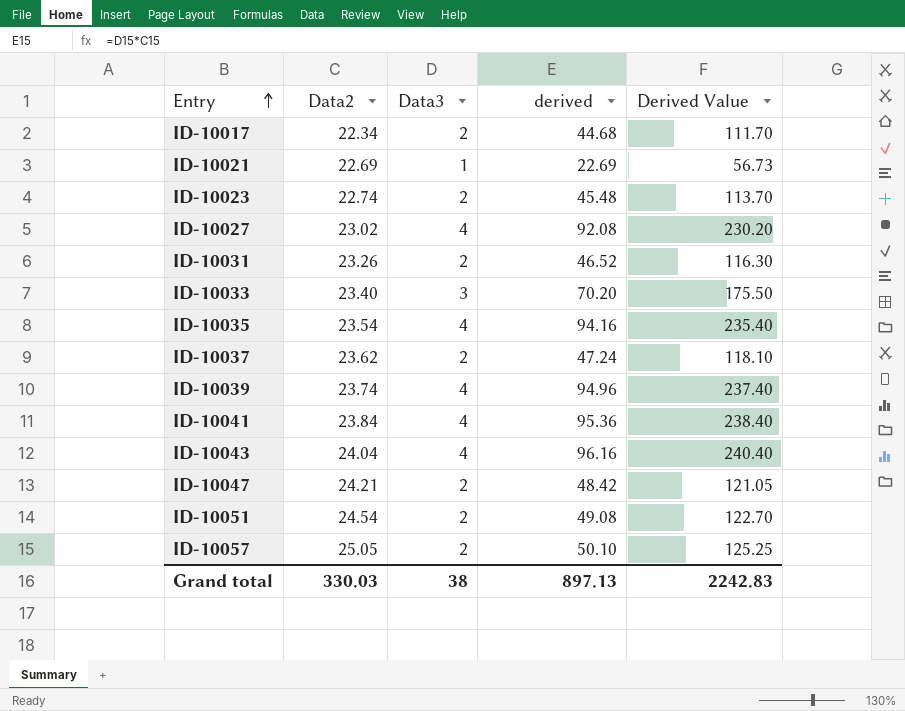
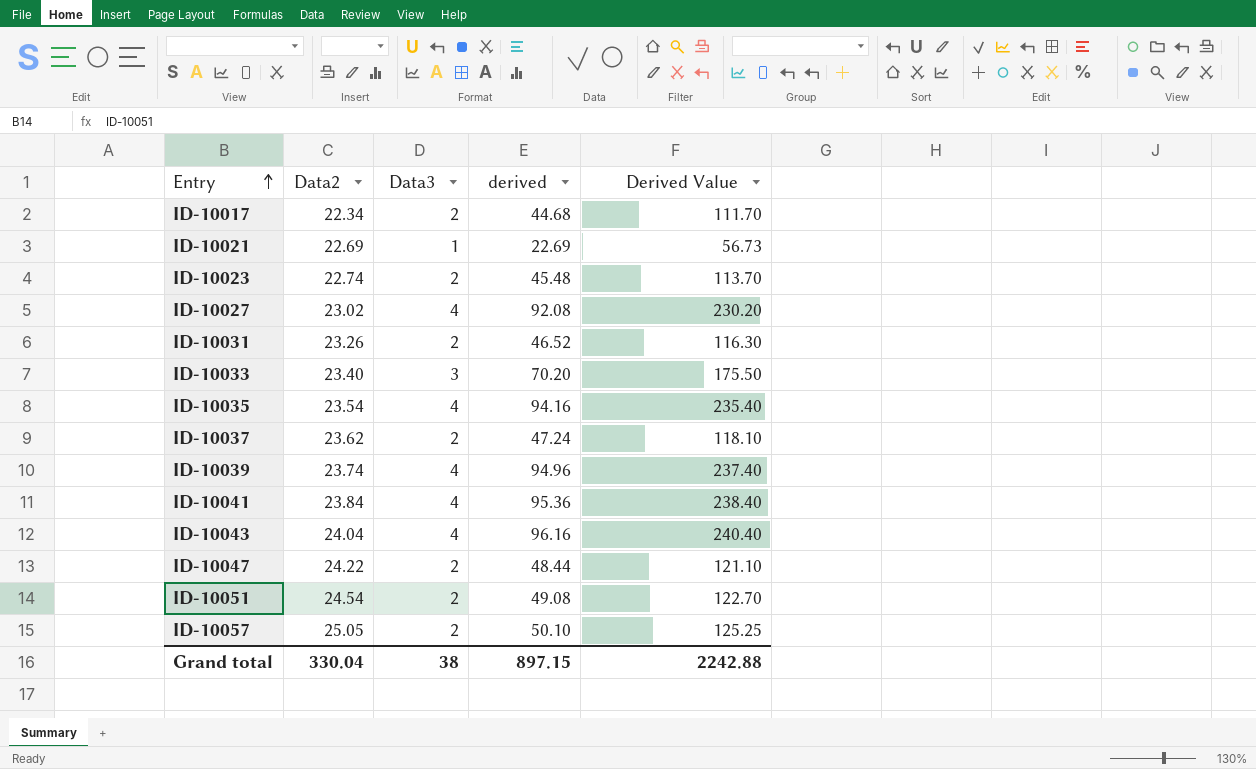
ID-10047 | Data2: 24.21 -> 24.22
ID-10047 | derived: 48.42 -> 48.44
ID-10047 | Derived Value: 121.05 -> 121.10
Grand total | Data2: 330.03 -> 330.04
Grand total | derived: 897.13 -> 897.15
Grand total | Derived Value: 2242.83 -> 2242.88

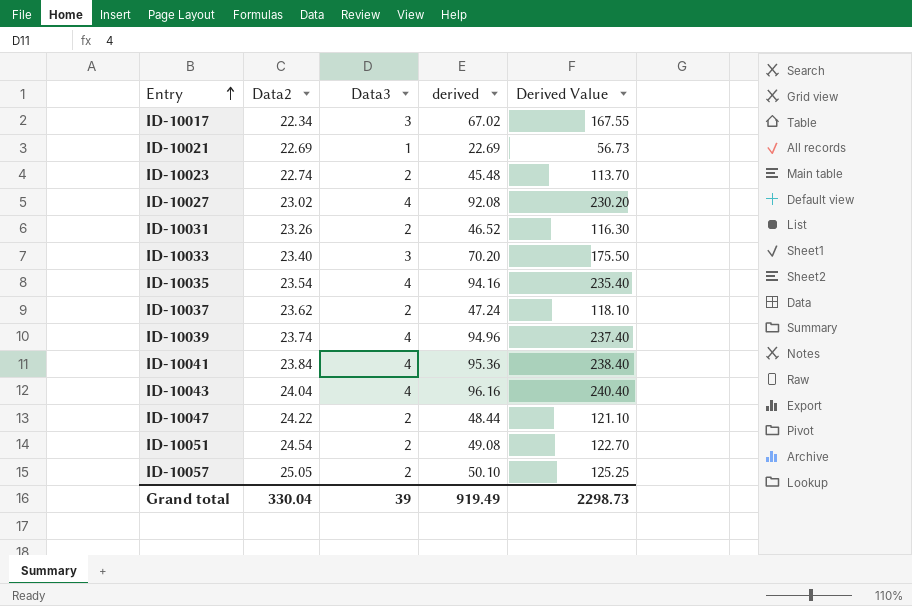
ID-10017 | Data3: 2 -> 3
ID-10017 | derived: 44.68 -> 67.02
ID-10017 | Derived Value: 111.70 -> 167.55
Grand total | Data3: 38 -> 39
Grand total | derived: 897.15 -> 919.49
Grand total | Derived Value: 2242.88 -> 2298.73

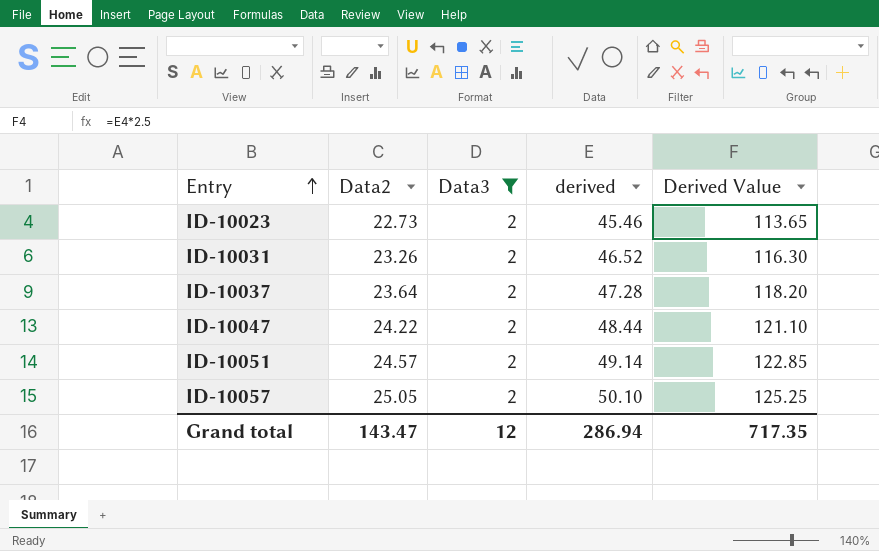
filter: none -> Data3 = 2
ID-10023 | Data2: 22.74 -> 22.73
ID-10023 | derived: 45.48 -> 45.46
ID-10023 | Derived Value: 113.70 -> 113.65
ID-10037 | Data2: 23.62 -> 23.64
ID-10037 | derived: 47.24 -> 47.28
ID-10037 | Derived Value: 118.10 -> 118.20
ID-10051 | Data2: 24.54 -> 24.57
ID-10051 | derived: 49.08 -> 49.14
ID-10051 | Derived Value: 122.70 -> 122.85
Grand total | Data2: 330.04 -> 143.47
Grand total | Data3: 39 -> 12
Grand total | derived: 919.49 -> 286.94
Grand total | Derived Value: 2298.73 -> 717.35

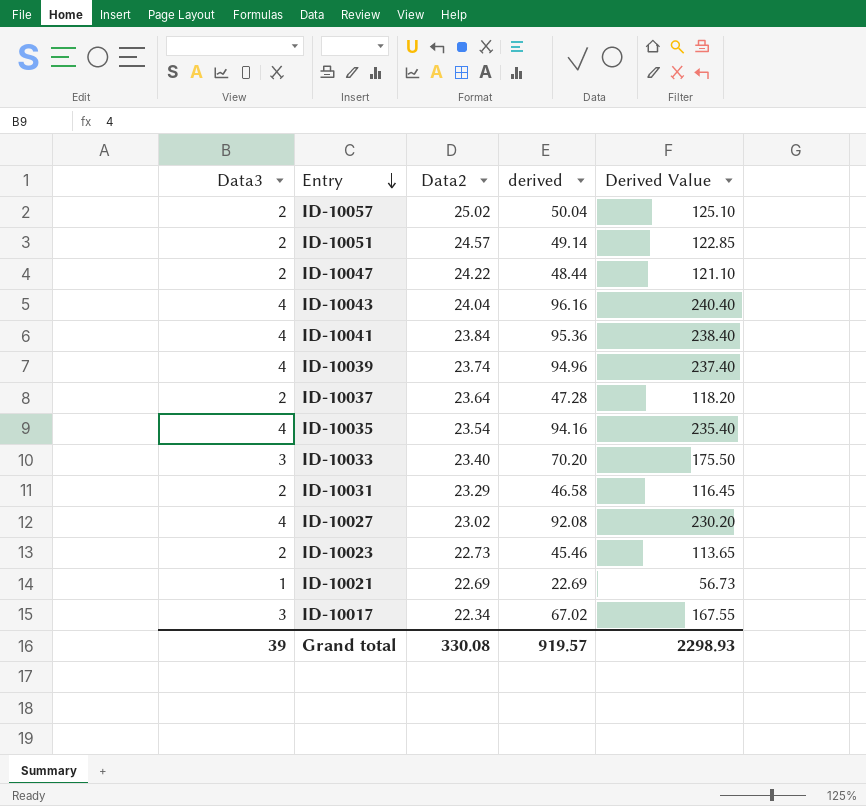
filter: Data3 = 2 -> none
row order: Entry ascending -> Entry descending
column Data3 | position: 3 -> 1
ID-10057 | Data2: 25.05 -> 25.02
ID-10057 | derived: 50.10 -> 50.04
ID-10057 | Derived Value: 125.25 -> 125.10
ID-10031 | Data2: 23.26 -> 23.29
ID-10031 | derived: 46.52 -> 46.58
ID-10031 | Derived Value: 116.30 -> 116.45
Grand total | Data3: 12 -> 39
Grand total | Data2: 143.47 -> 330.08
Grand total | derived: 286.94 -> 919.57
Grand total | Derived Value: 717.35 -> 2298.93

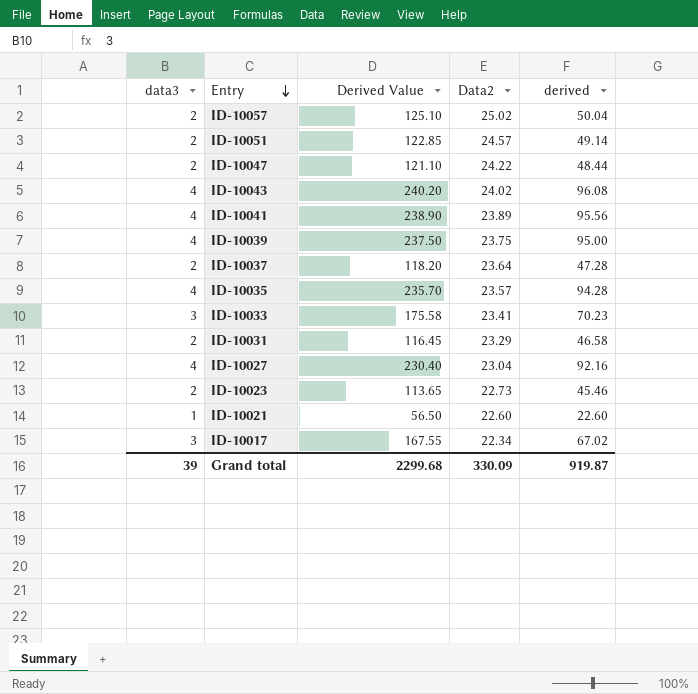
column name: Data3 -> data3
column Derived Value | position: 5 -> 3
ID-10043 | Derived Value: 240.40 -> 240.20
ID-10043 | Data2: 24.04 -> 24.02
ID-10043 | derived: 96.16 -> 96.08
ID-10041 | Derived Value: 238.40 -> 238.90
ID-10041 | Data2: 23.84 -> 23.89
ID-10041 | derived: 95.36 -> 95.56
ID-10039 | Derived Value: 237.40 -> 237.50
ID-10039 | Data2: 23.74 -> 23.75
ID-10039 | derived: 94.96 -> 95.00
ID-10035 | Derived Value: 235.40 -> 235.70
ID-10035 | Data2: 23.54 -> 23.57
ID-10035 | derived: 94.16 -> 94.28
ID-10033 | Derived Value: 175.50 -> 175.58
ID-10033 | Data2: 23.40 -> 23.41
ID-10033 | derived: 70.20 -> 70.23
ID-10027 | Derived Value: 230.20 -> 230.40
ID-10027 | Data2: 23.02 -> 23.04
ID-10027 | derived: 92.08 -> 92.16
ID-10021 | Derived Value: 56.73 -> 56.50
ID-10021 | Data2: 22.69 -> 22.60
ID-10021 | derived: 22.69 -> 22.60
Grand total | Derived Value: 2298.93 -> 2299.68
Grand total | Data2: 330.08 -> 330.09
Grand total | derived: 919.57 -> 919.87

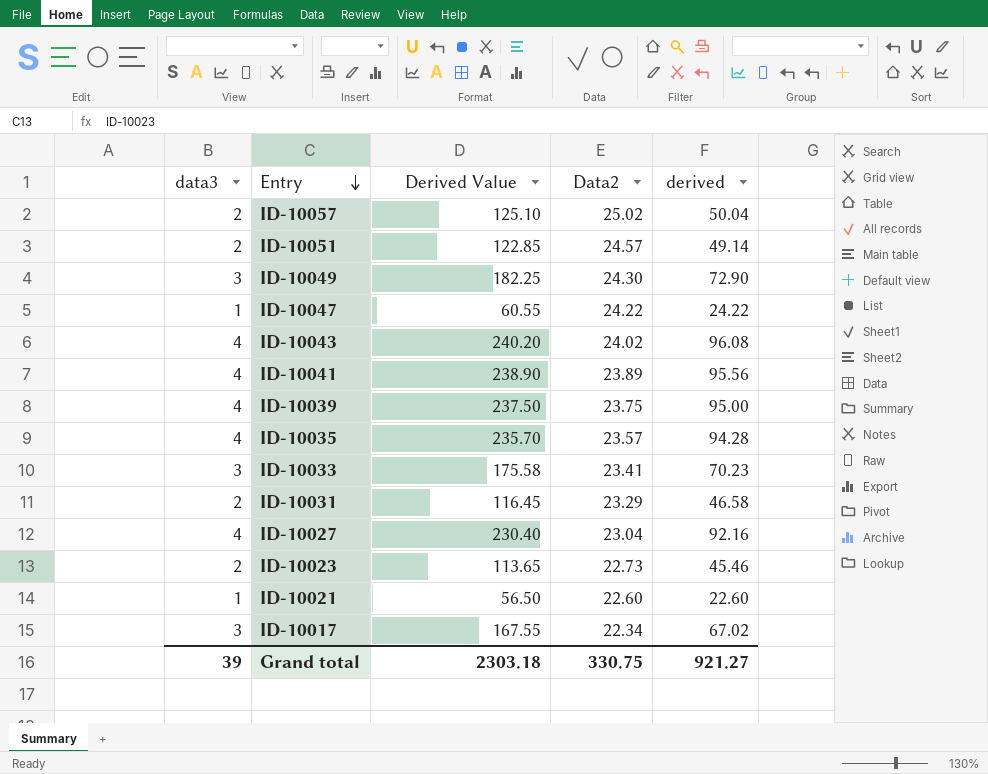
row ID-10037: 2 | 118.20 | 23.64 | 47.28 -> none
row ID-10049: none -> 3 | 182.25 | 24.30 | 72.90
ID-10047 | data3: 2 -> 1
ID-10047 | Derived Value: 121.10 -> 60.55
ID-10047 | derived: 48.44 -> 24.22
Grand total | Derived Value: 2299.68 -> 2303.18
Grand total | Data2: 330.09 -> 330.75
Grand total | derived: 919.87 -> 921.27

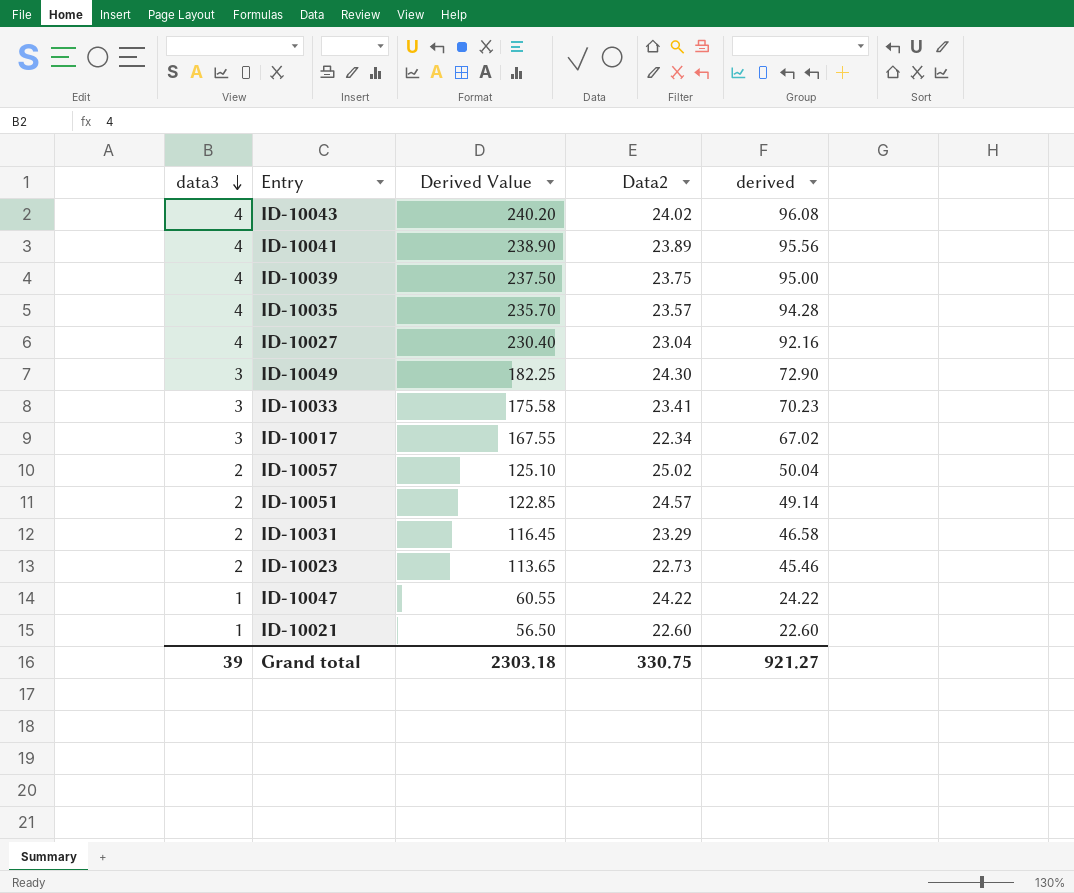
row order: Entry descending -> data3 descending

